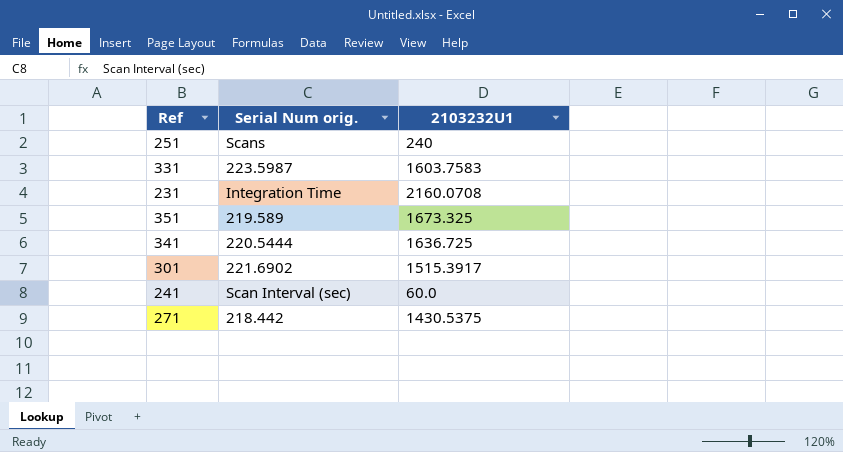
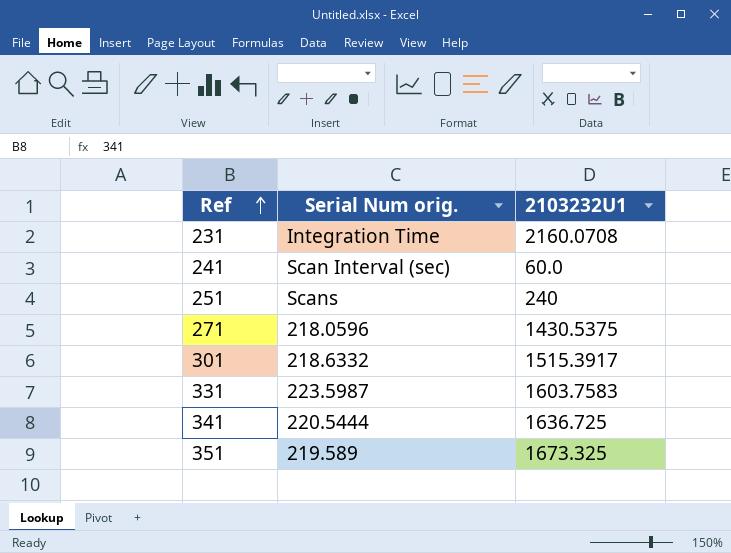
row order: none -> Ref ascending
271 | Serial Num orig.: 218.442 -> 218.0596
301 | Serial Num orig.: 221.6902 -> 218.6332

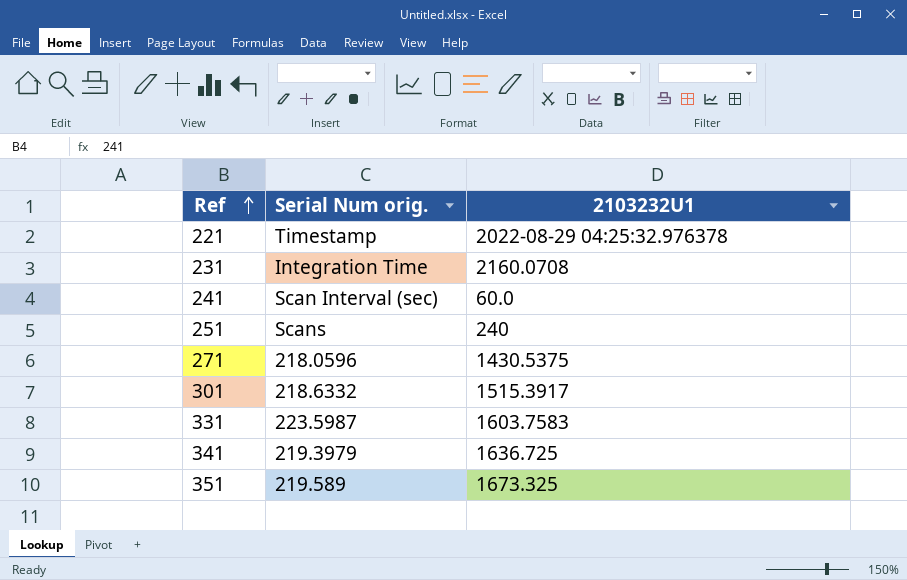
row 221: none -> Timestamp | 2022-08-29 04:25:32.976378
341 | Serial Num orig.: 220.5444 -> 219.3979

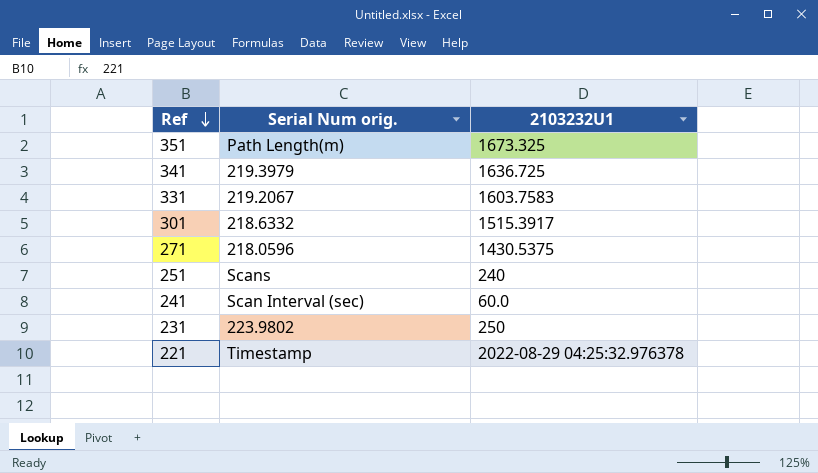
row order: Ref ascending -> Ref descending
351 | Serial Num orig.: 219.589 -> Path Length(m)
331 | Serial Num orig.: 223.5987 -> 219.2067
231 | Serial Num orig.: Integration Time -> 223.9802
231 | 2103232U1: 2160.0708 -> 250

